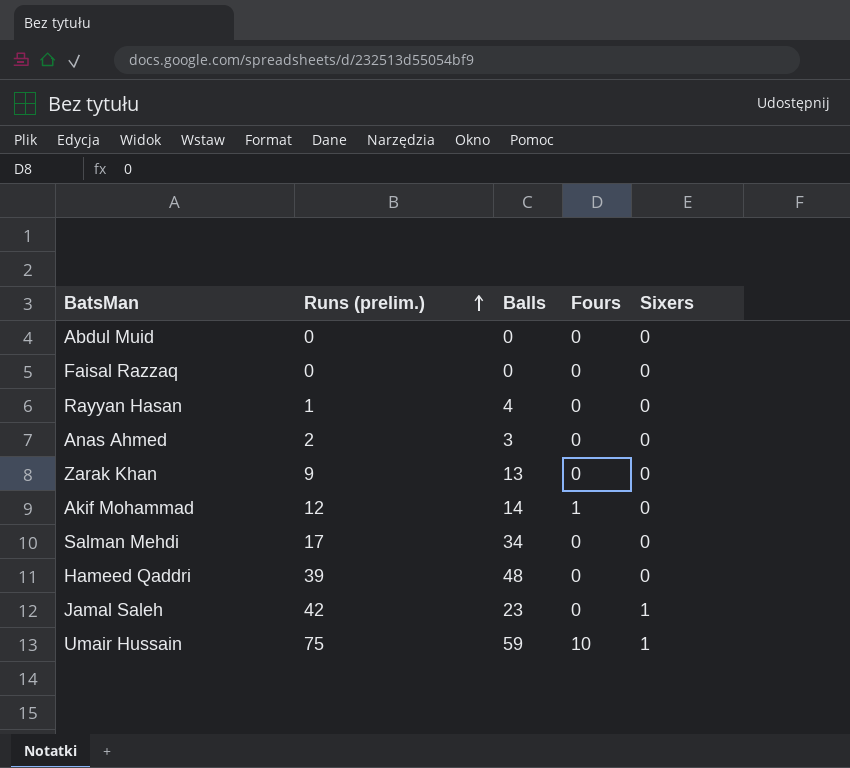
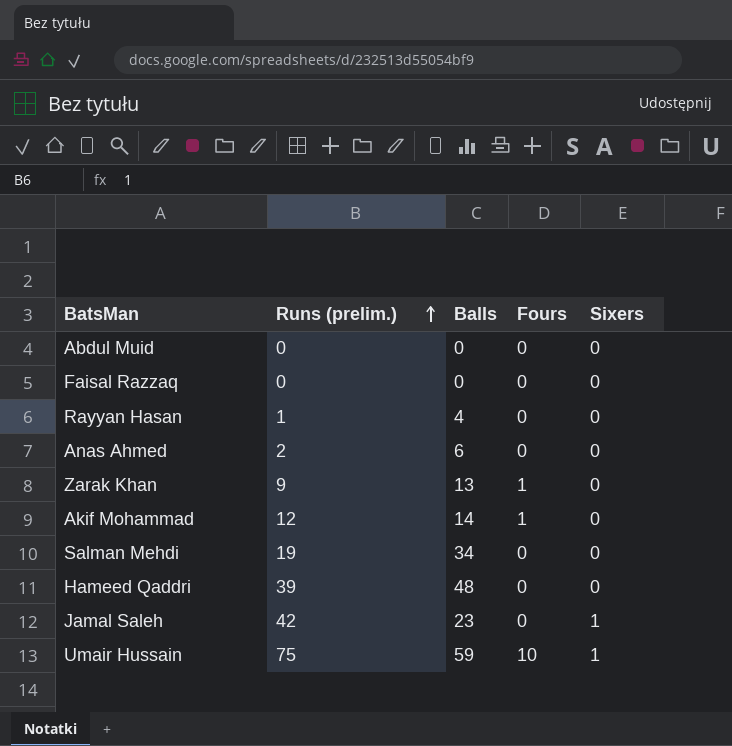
Anas Ahmed | Balls: 3 -> 6
Zarak Khan | Fours: 0 -> 1
Salman Mehdi | Runs (prelim.): 17 -> 19

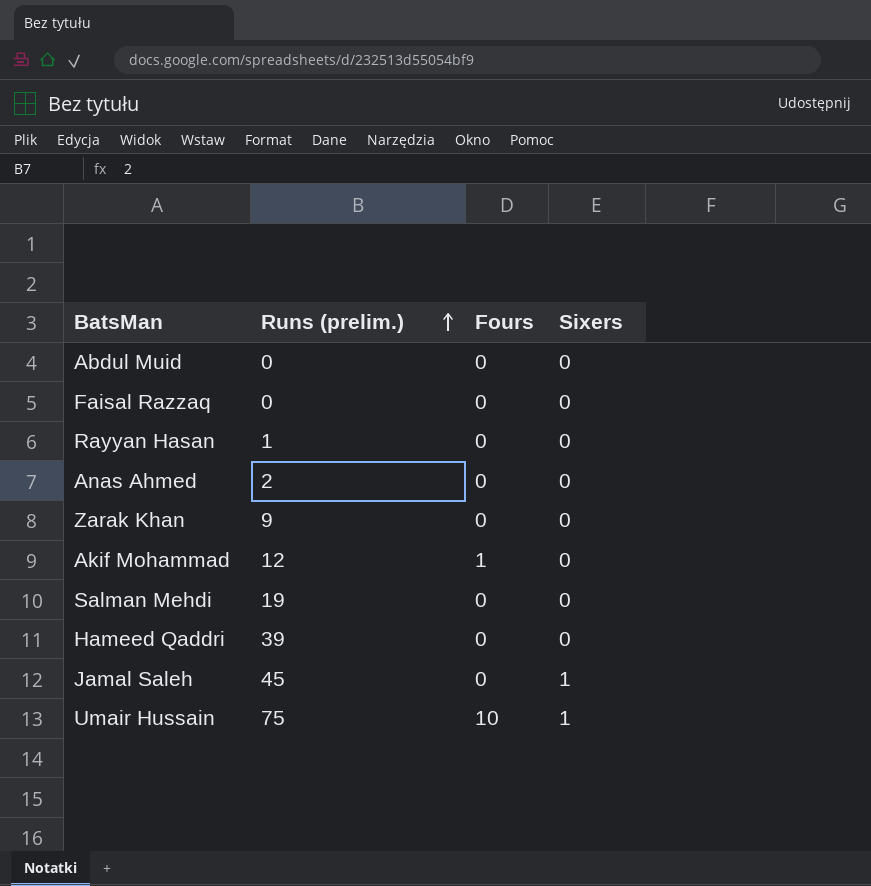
column Balls | position: 3 -> none
Zarak Khan | Fours: 1 -> 0
Jamal Saleh | Runs (prelim.): 42 -> 45

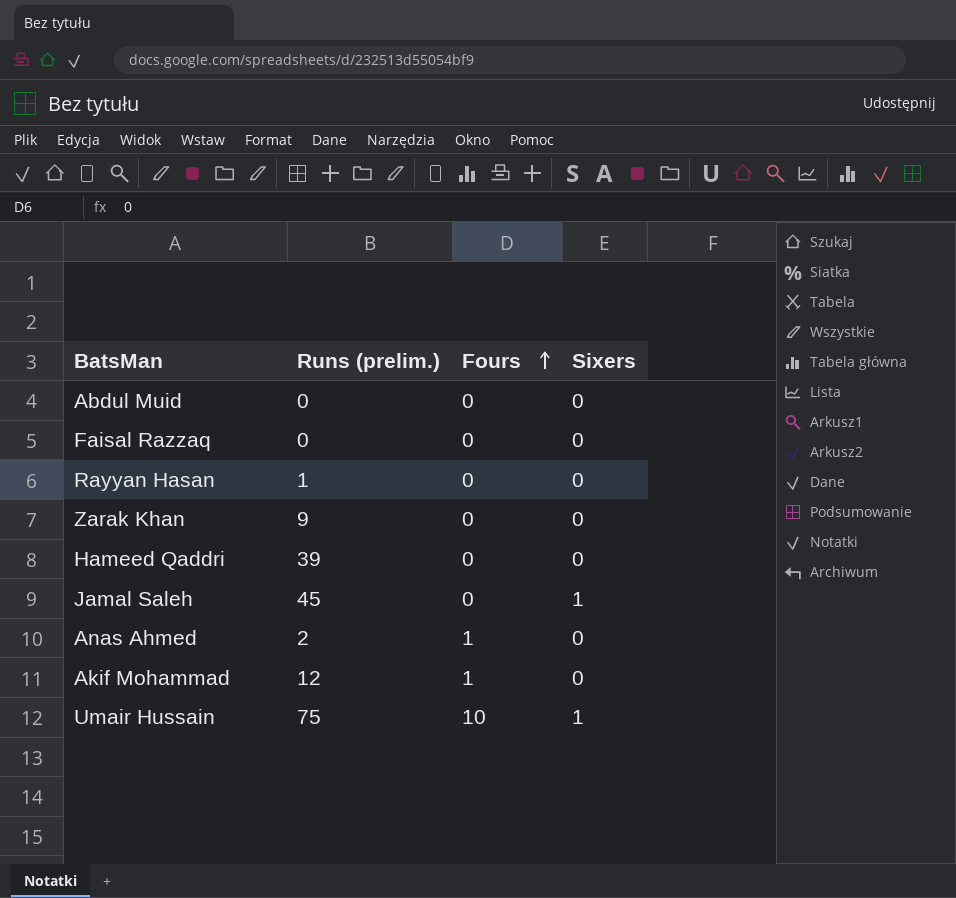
row order: Runs (prelim.) ascending -> Fours ascending
row Salman Mehdi: 19 | 0 | 0 -> none
Anas Ahmed | Fours: 0 -> 1

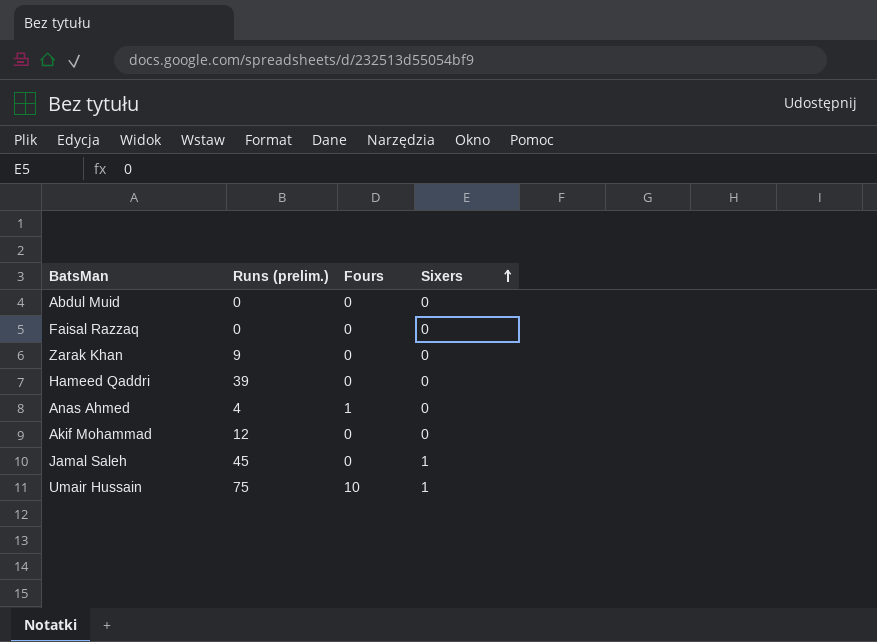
row order: Fours ascending -> Sixers ascending
row Rayyan Hasan: 1 | 0 | 0 -> none
Anas Ahmed | Runs (prelim.): 2 -> 4
Akif Mohammad | Fours: 1 -> 0

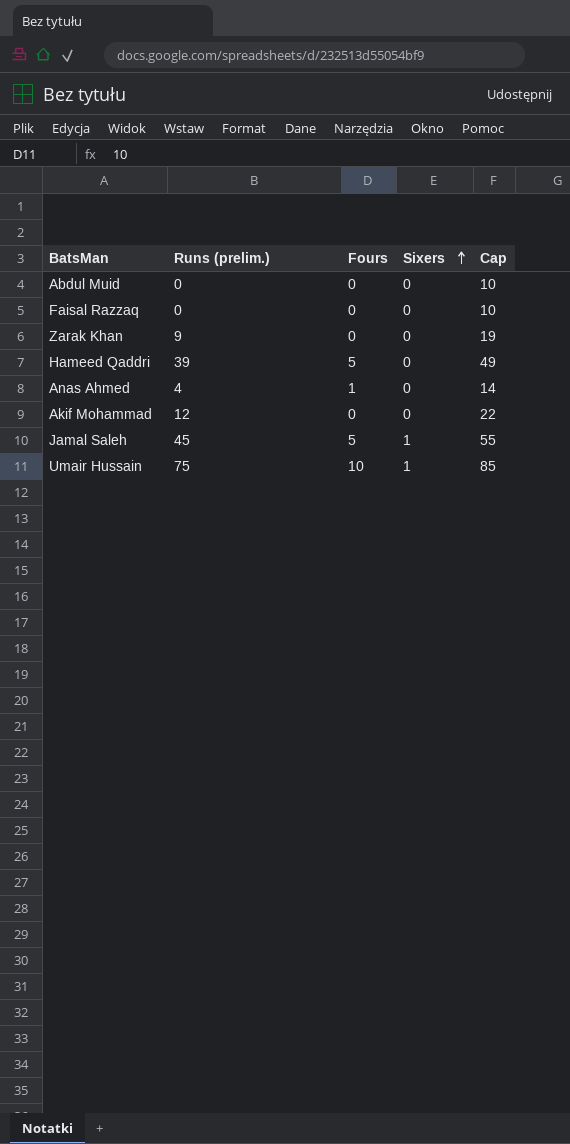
column Cap | formula: none -> [Runs (prelim.)] + 10
Hameed Qaddri | Fours: 0 -> 5
Jamal Saleh | Fours: 0 -> 5

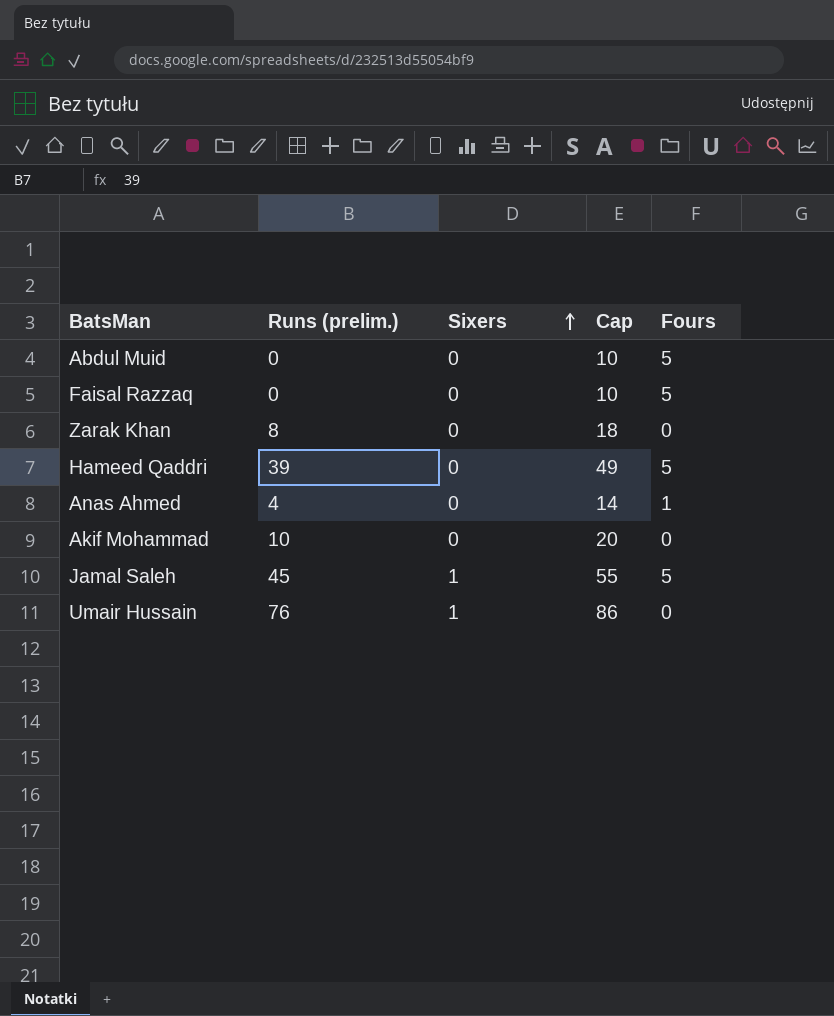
column Fours | position: 3 -> 5
Abdul Muid | Fours: 0 -> 5
Faisal Razzaq | Fours: 0 -> 5
Zarak Khan | Runs (prelim.): 9 -> 8
Zarak Khan | Cap: 19 -> 18
Akif Mohammad | Runs (prelim.): 12 -> 10
Akif Mohammad | Cap: 22 -> 20
Umair Hussain | Runs (prelim.): 75 -> 76
Umair Hussain | Cap: 85 -> 86
Umair Hussain | Fours: 10 -> 0

